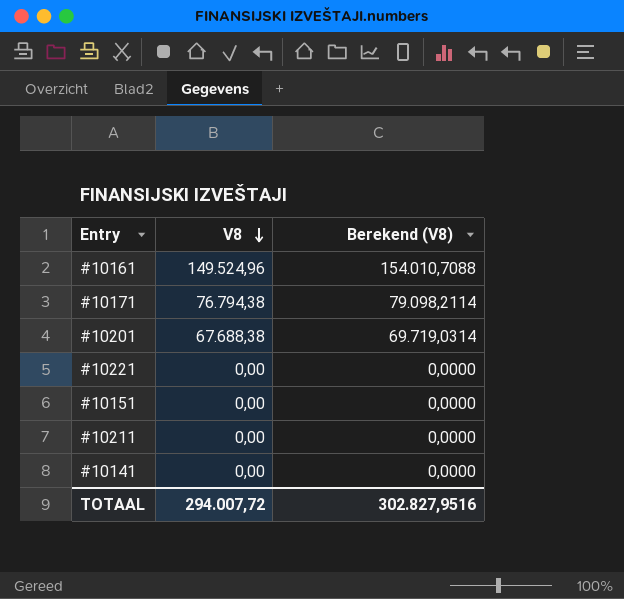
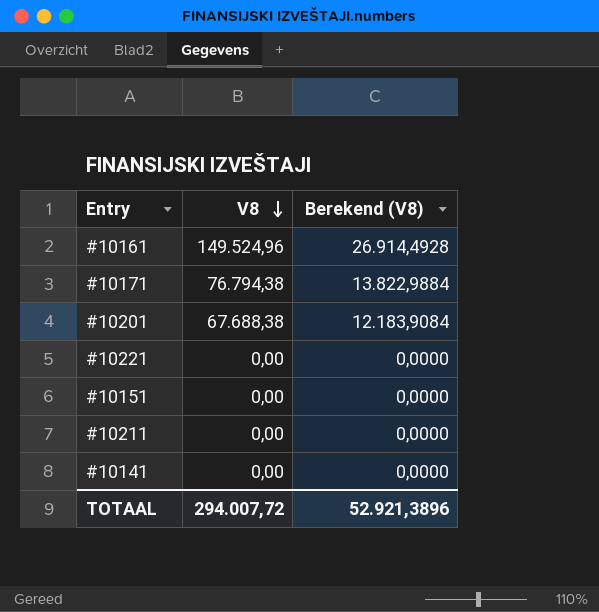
column Berekend (V8) | formula: [V8] * 1,03 -> [V8] * 0,18
TOTAAL | Berekend (V8): 302.827,9516 -> 52.921,3896

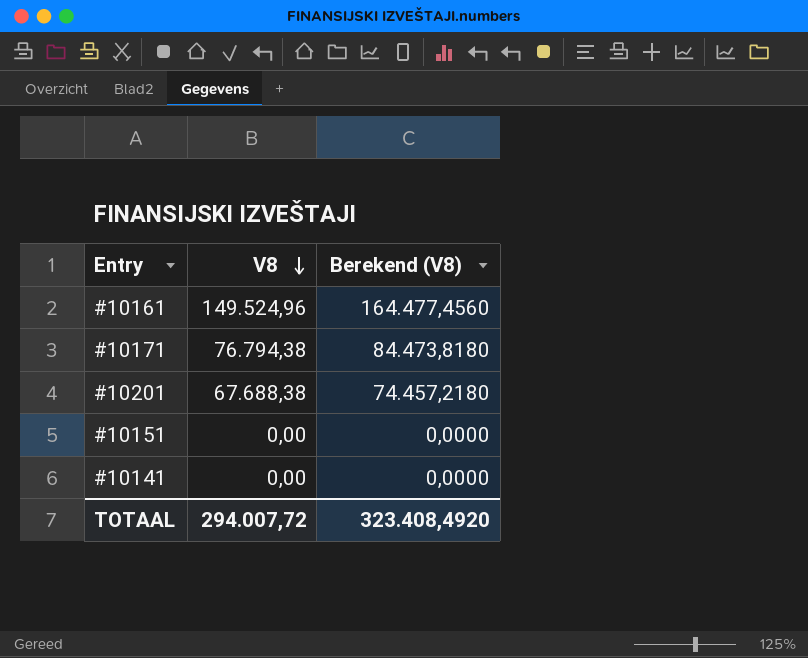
column Berekend (V8) | formula: [V8] * 0,18 -> [V8] * 1,1
row #10221: 0,00 | 0,0000 -> none
row #10211: 0,00 | 0,0000 -> none
TOTAAL | Berekend (V8): 52.921,3896 -> 323.408,4920

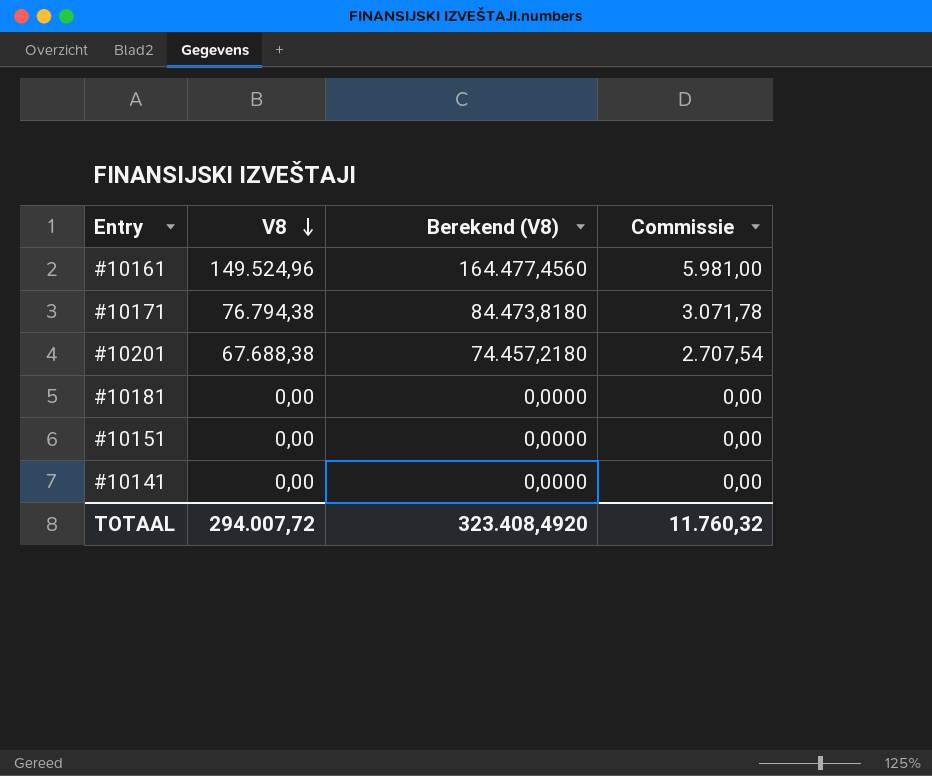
column Commissie | formula: none -> [V8] * 0,04
row #10181: none -> 0,00 | 0,0000 | 0,00

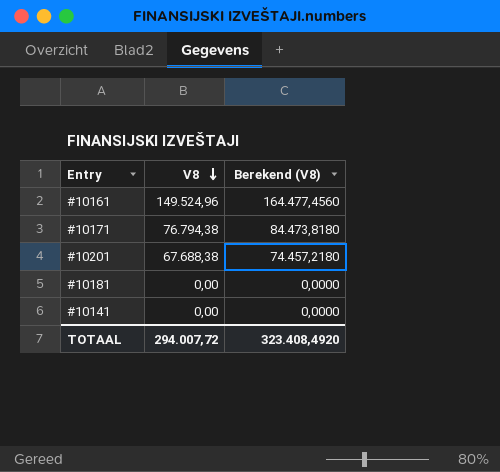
column Commissie | formula: [V8] * 0,04 -> none
row #10151: 0,00 | 0,0000 | 0,00 -> none

